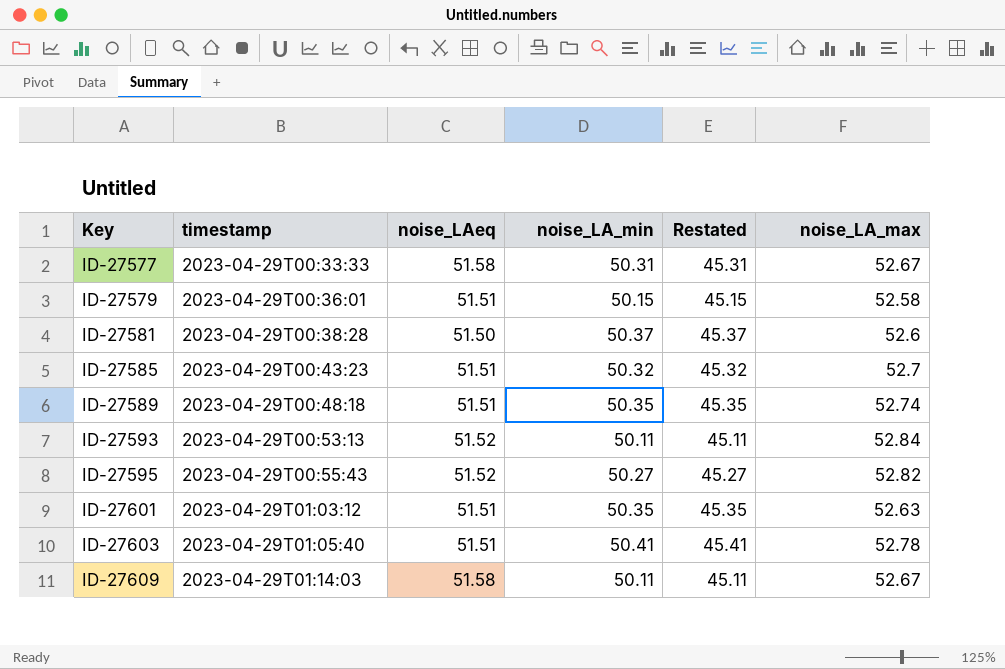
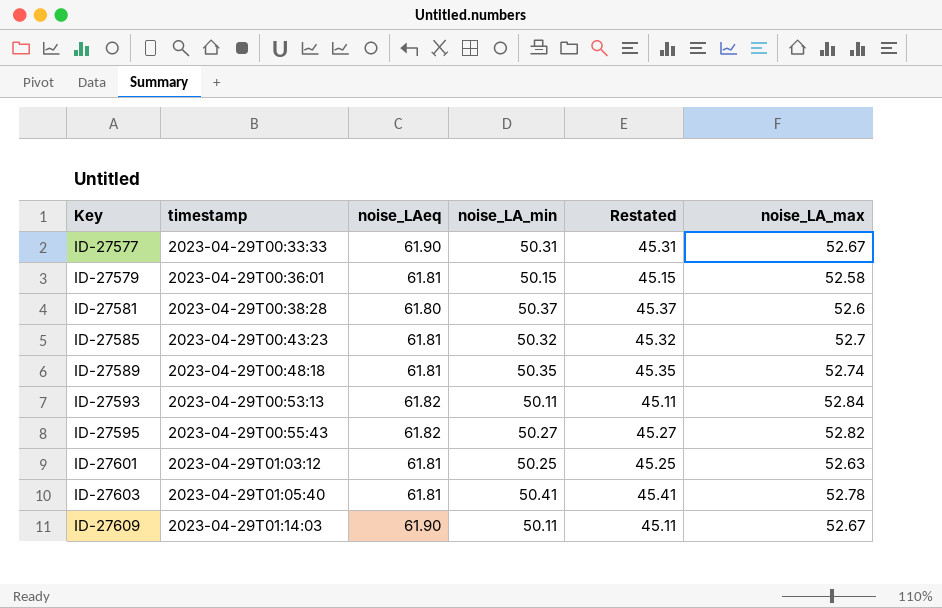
ID-27577 | noise_LAeq: 51.58 -> 61.90
ID-27579 | noise_LAeq: 51.51 -> 61.81
ID-27581 | noise_LAeq: 51.50 -> 61.80
ID-27585 | noise_LAeq: 51.51 -> 61.81
ID-27589 | noise_LAeq: 51.51 -> 61.81
ID-27593 | noise_LAeq: 51.52 -> 61.82
ID-27595 | noise_LAeq: 51.52 -> 61.82
ID-27601 | noise_LAeq: 51.51 -> 61.81
ID-27601 | noise_LA_min: 50.35 -> 50.25
ID-27601 | Restated: 45.35 -> 45.25
ID-27603 | noise_LAeq: 51.51 -> 61.81
ID-27609 | noise_LAeq: 51.58 -> 61.90

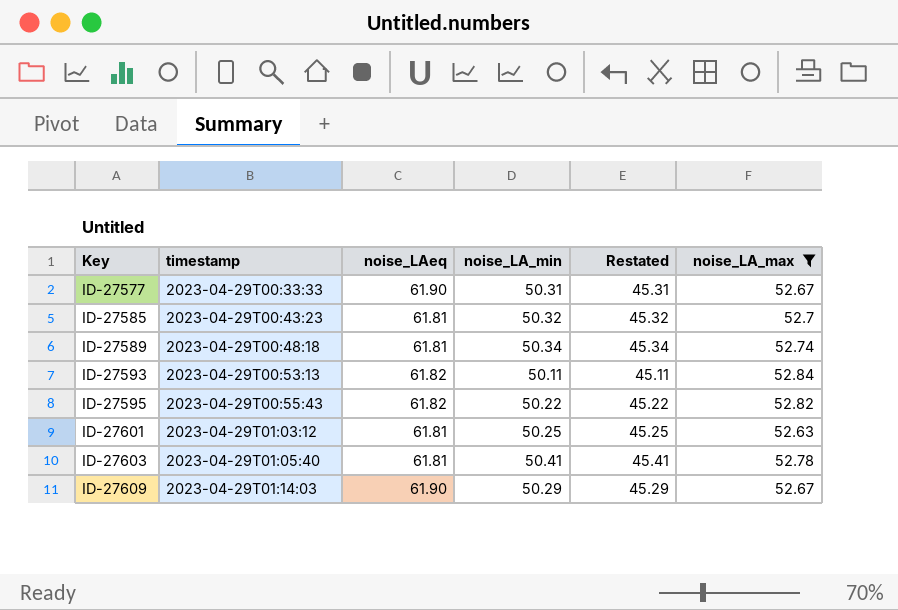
filter: none -> noise_LA_max >= 52.63
ID-27589 | noise_LA_min: 50.35 -> 50.34
ID-27589 | Restated: 45.35 -> 45.34
ID-27595 | noise_LA_min: 50.27 -> 50.22
ID-27595 | Restated: 45.27 -> 45.22
ID-27609 | noise_LA_min: 50.11 -> 50.29
ID-27609 | Restated: 45.11 -> 45.29

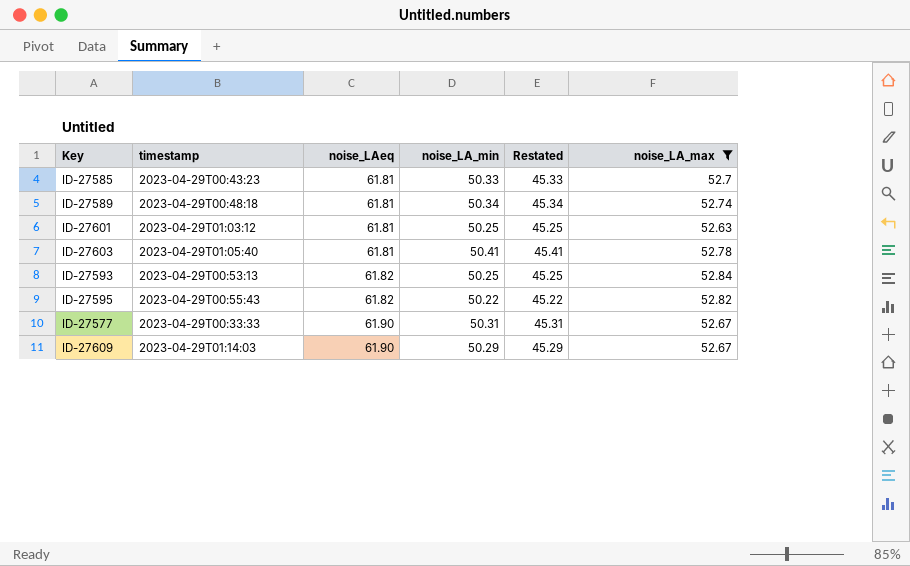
row order: Key ascending -> noise_LAeq ascending
ID-27585 | noise_LA_min: 50.32 -> 50.33
ID-27585 | Restated: 45.32 -> 45.33
ID-27593 | noise_LA_min: 50.11 -> 50.25
ID-27593 | Restated: 45.11 -> 45.25

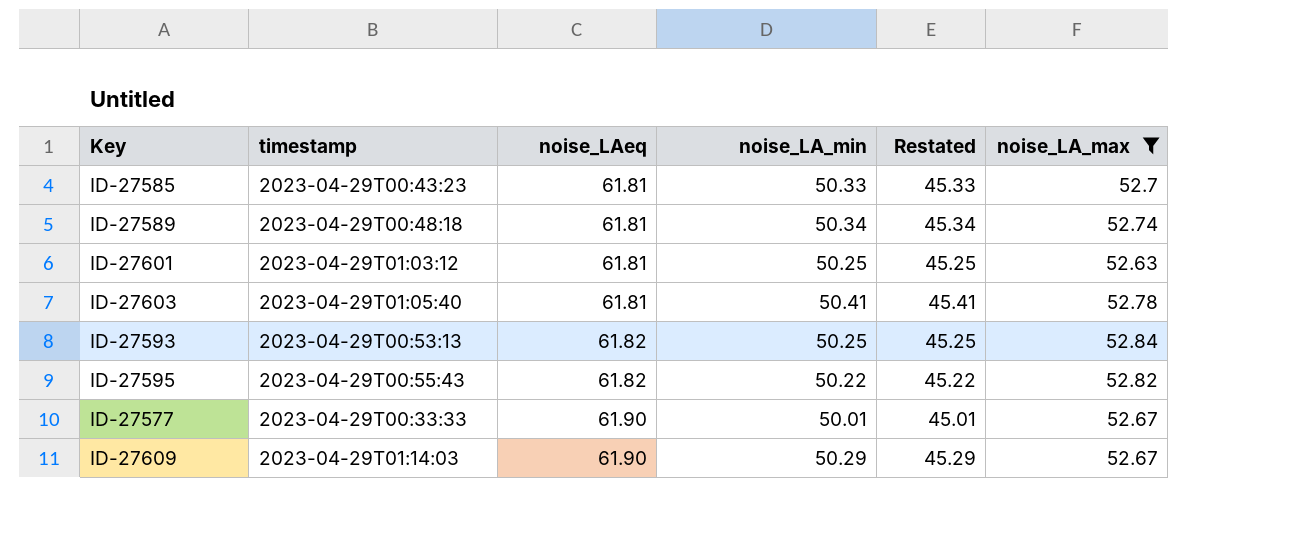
ID-27577 | noise_LA_min: 50.31 -> 50.01
ID-27577 | Restated: 45.31 -> 45.01

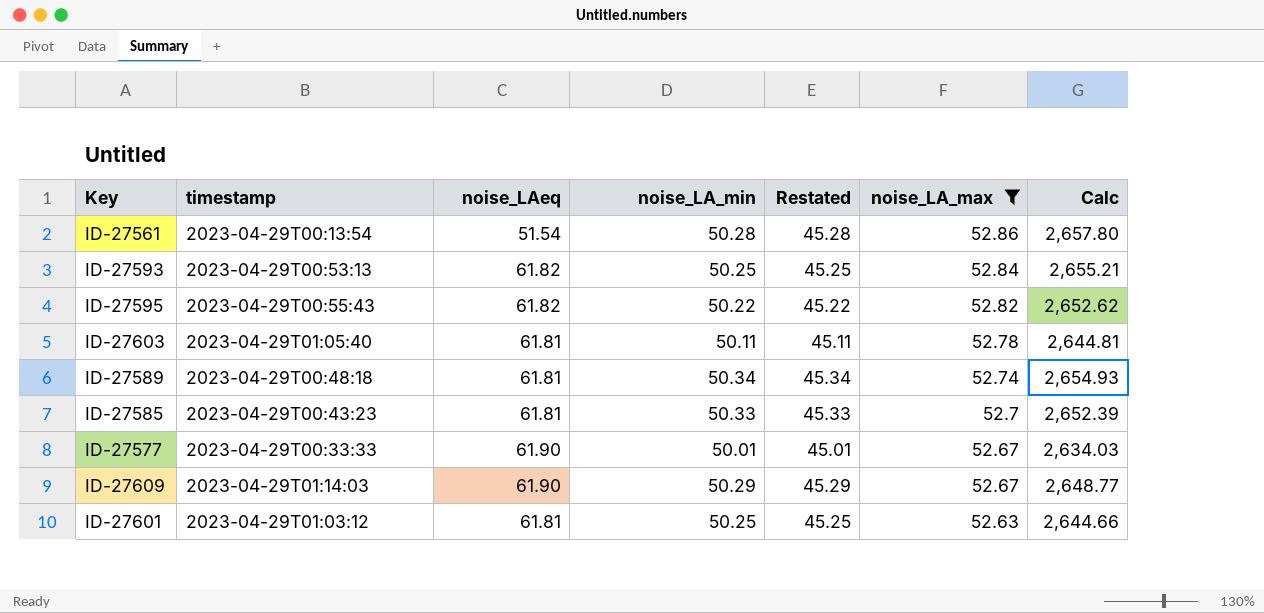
row order: noise_LAeq ascending -> noise_LA_max descending
column Calc | formula: none -> [noise_LA_min] * [noise_LA_max]
row ID-27561: none -> 2023-04-29T00:13:54 | 51.54 | 50.28 | 45.28 | 52.86 | 2,657.80
ID-27603 | noise_LA_min: 50.41 -> 50.11
ID-27603 | Restated: 45.41 -> 45.11

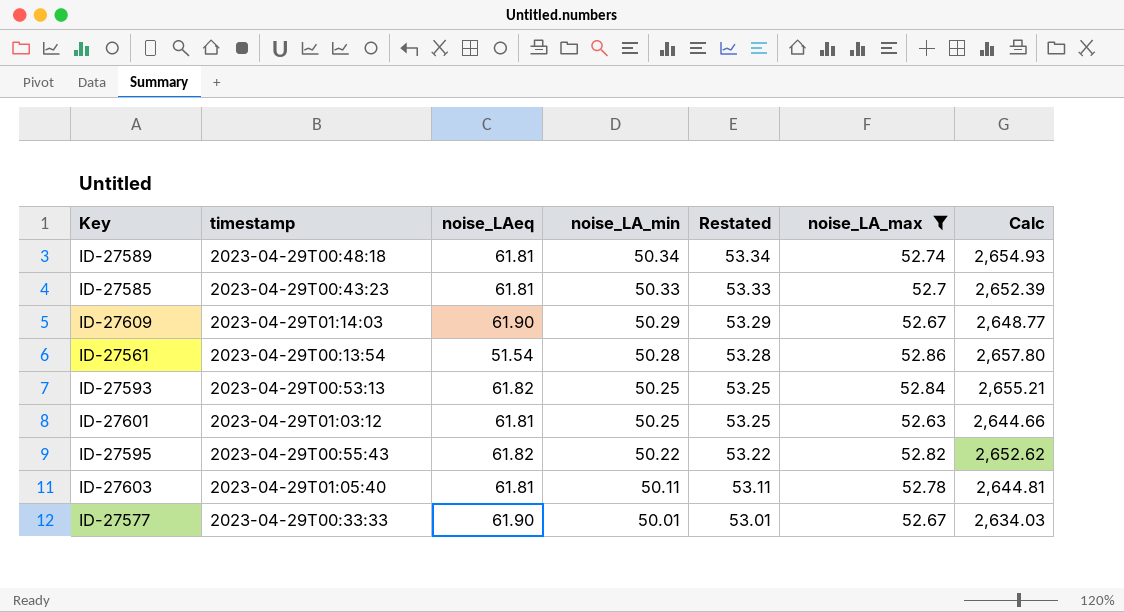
row order: noise_LA_max descending -> noise_LA_min descending
column Restated | formula: [noise_LA_min] - 5 -> [noise_LA_min] + 3

